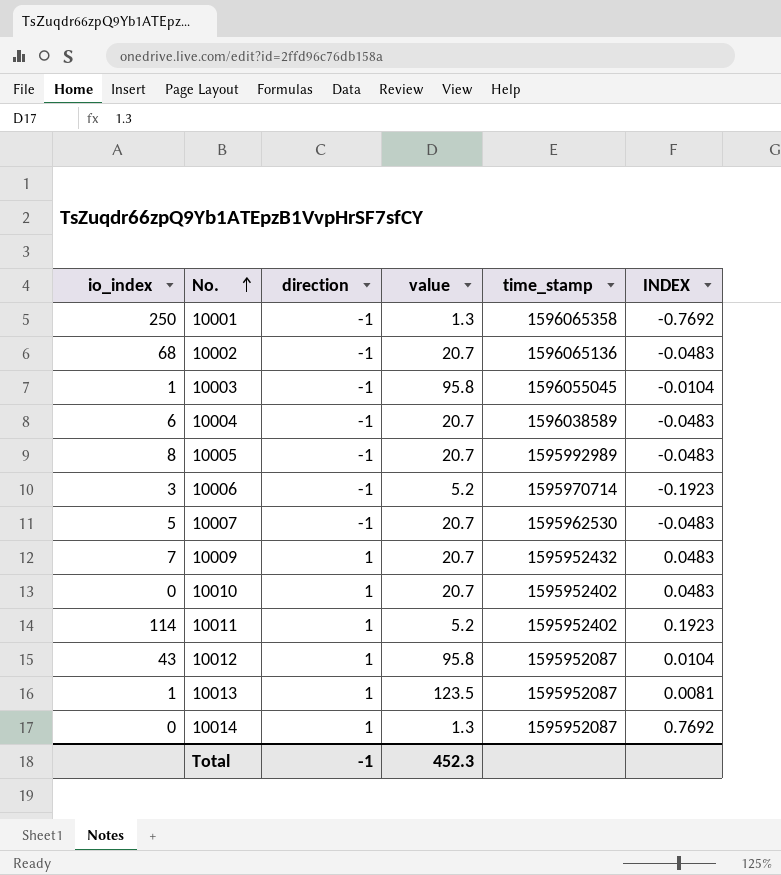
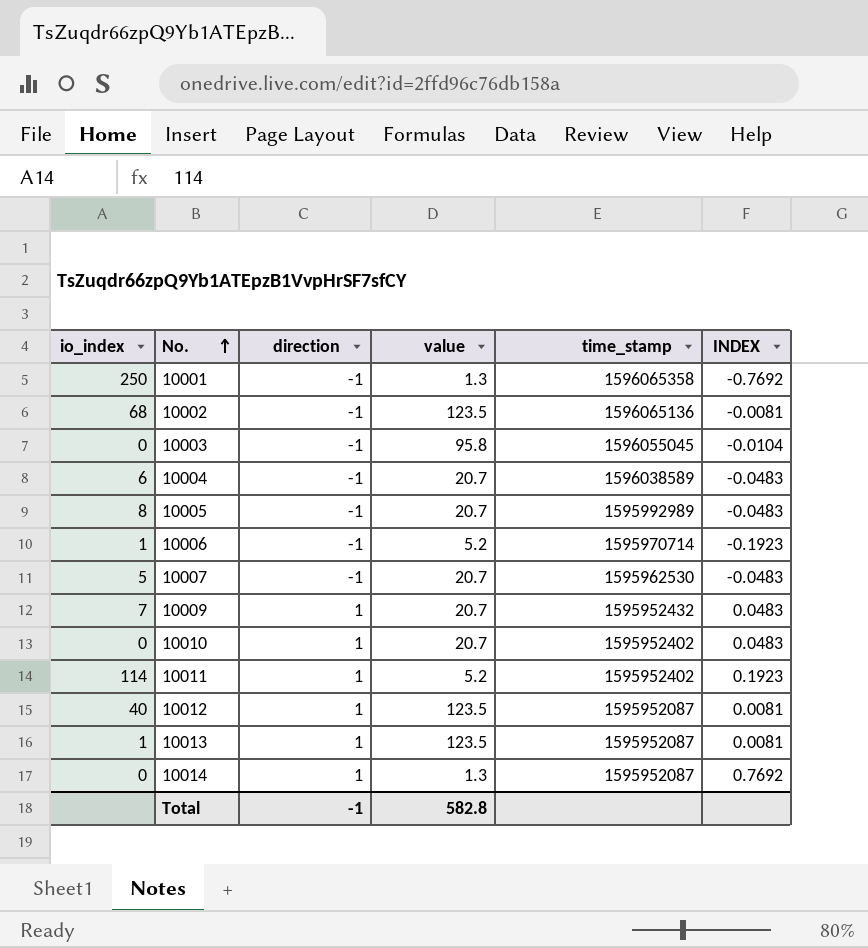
10002 | value: 20.7 -> 123.5
10002 | INDEX: -0.0483 -> -0.0081
10003 | io_index: 1 -> 0
10006 | io_index: 3 -> 1
10012 | io_index: 43 -> 40
10012 | value: 95.8 -> 123.5
10012 | INDEX: 0.0104 -> 0.0081
Total | value: 452.3 -> 582.8

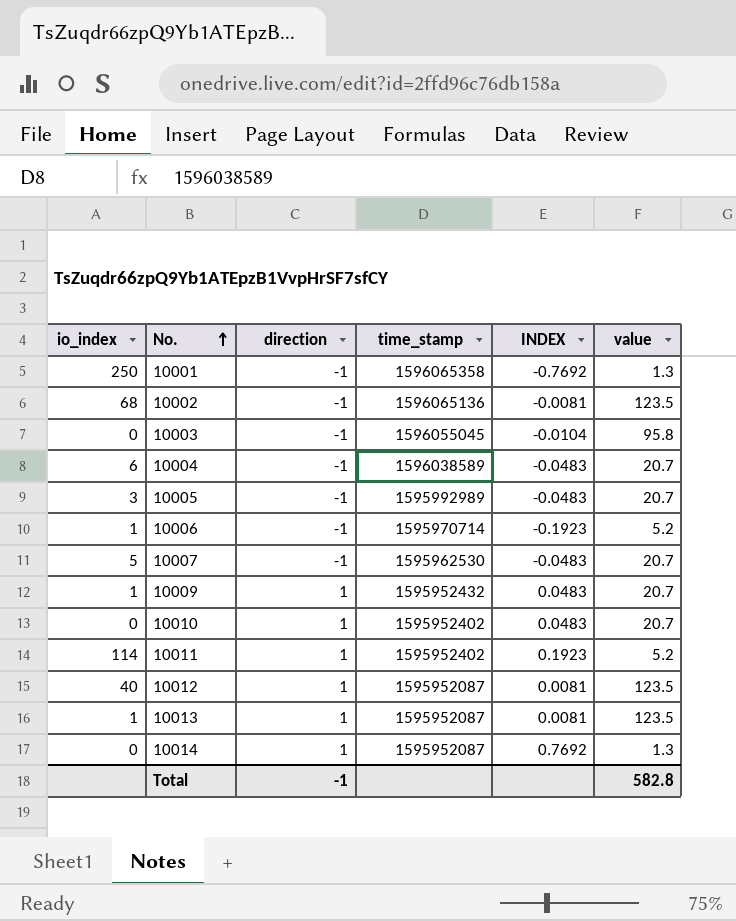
column value | position: 4 -> 6
10005 | io_index: 8 -> 3
10009 | io_index: 7 -> 1

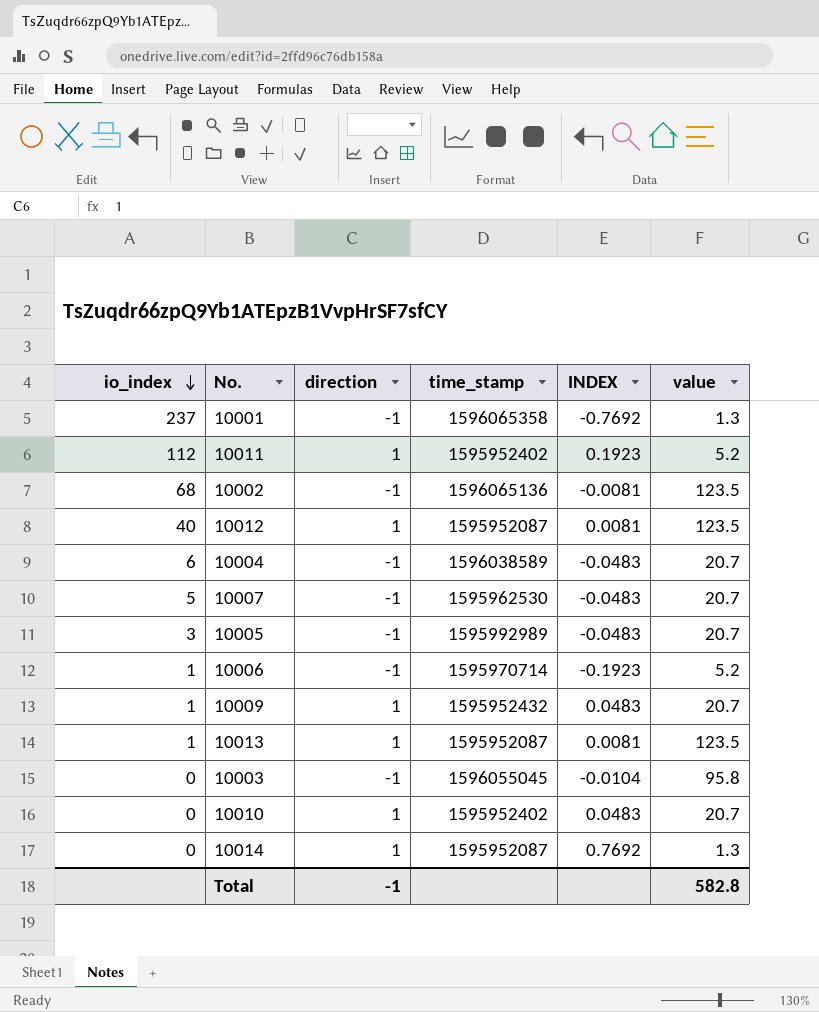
row order: No. ascending -> io_index descending
10001 | io_index: 250 -> 237
10011 | io_index: 114 -> 112

